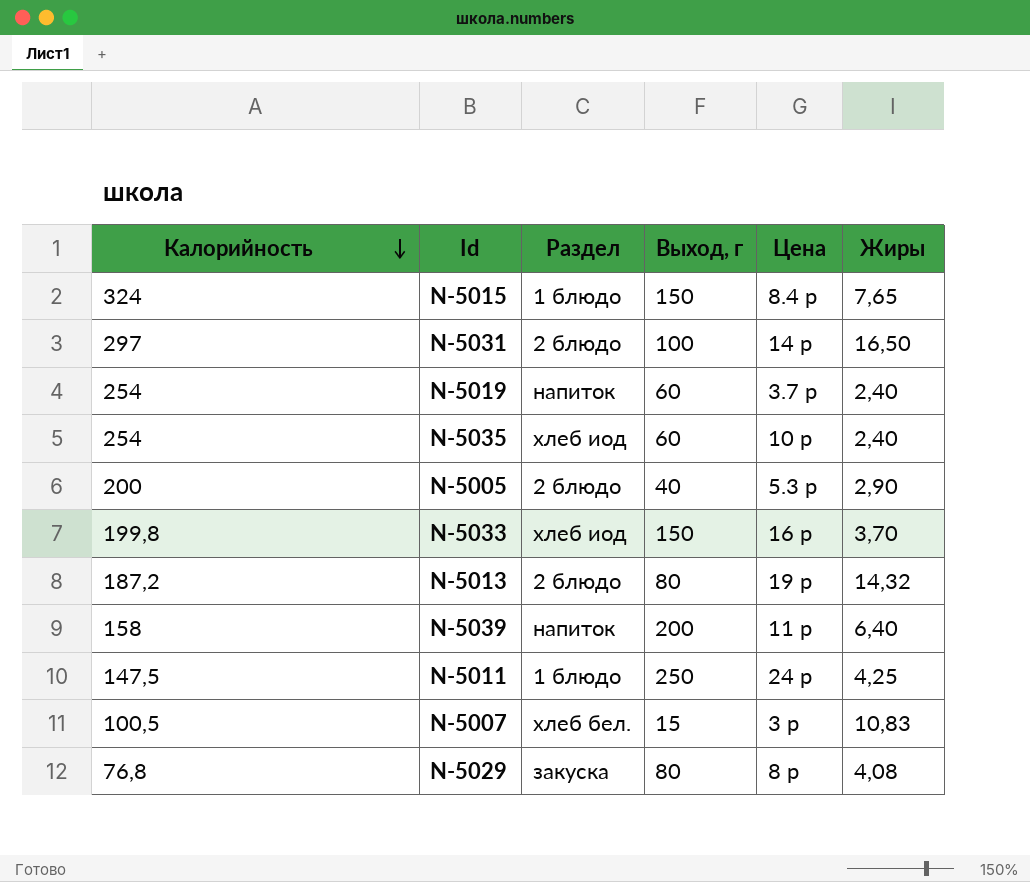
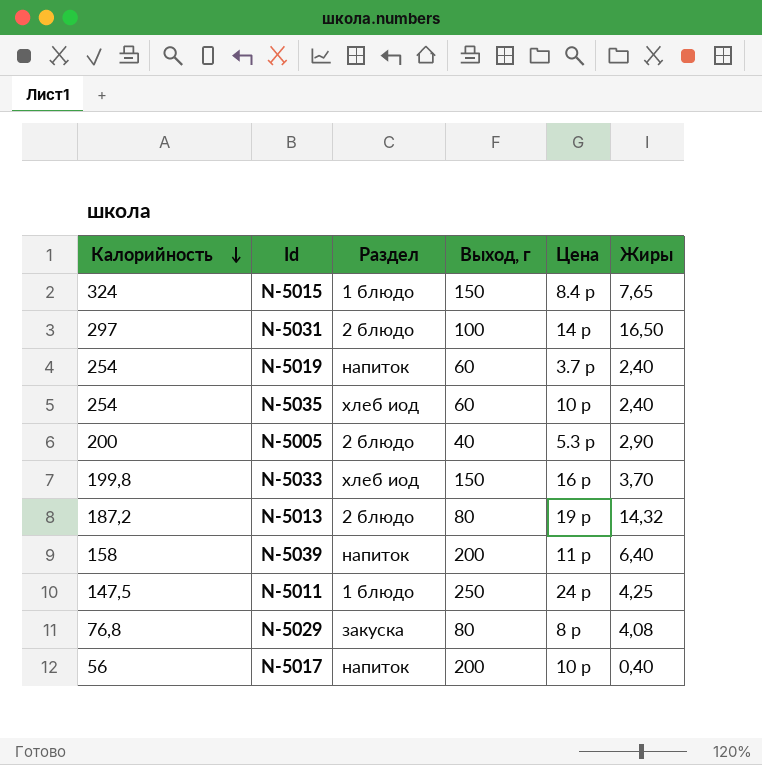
row N-5007: 100,5 | хлеб бел. | 15 | 3 р | 10,83 -> none
row N-5017: none -> 56 | напиток | 200 | 10 р | 0,40

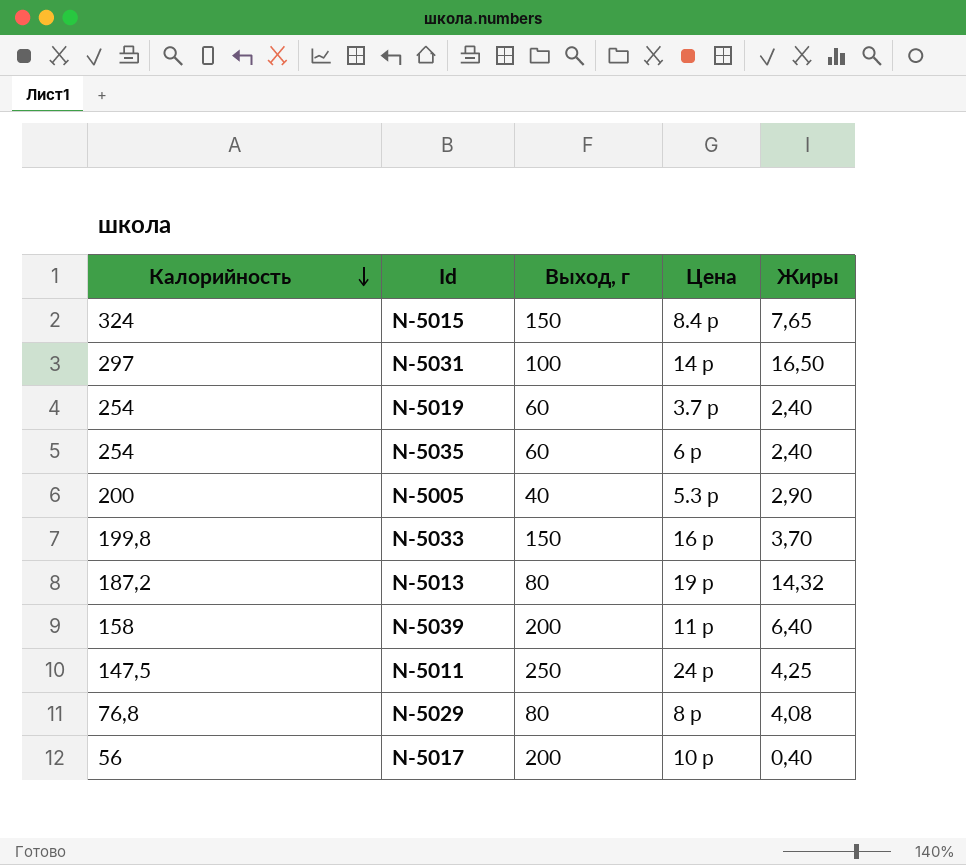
column Раздел | position: 3 -> none
N-5035 | Цена: 10 р -> 6 р

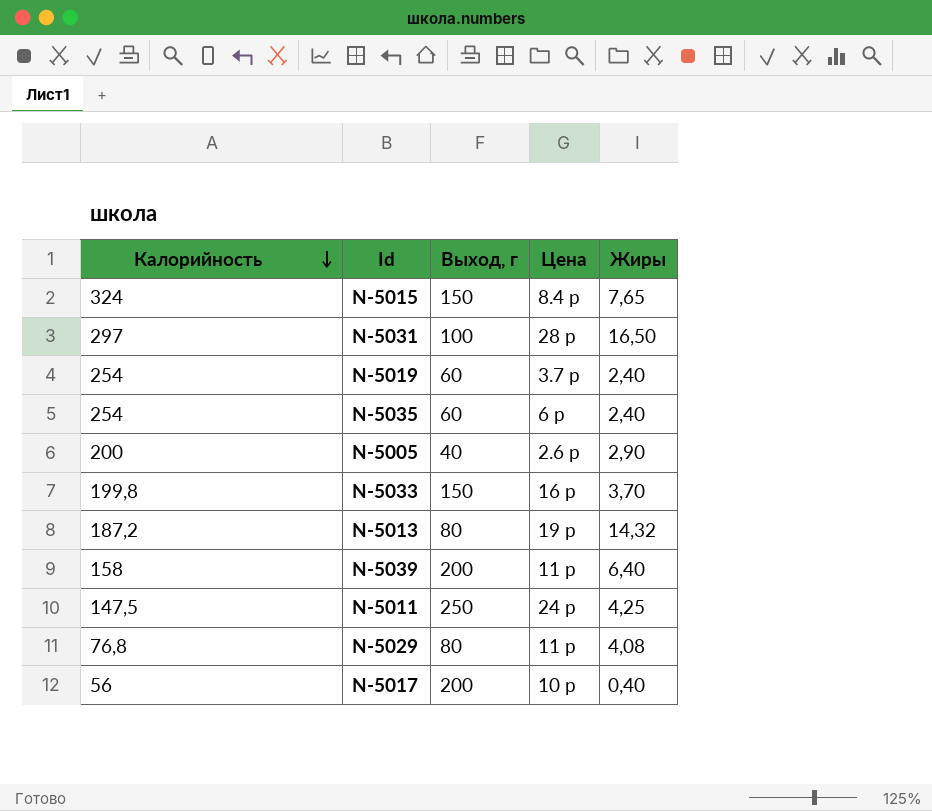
N-5031 | Цена: 14 р -> 28 р
N-5005 | Цена: 5.3 р -> 2.6 р
N-5029 | Цена: 8 р -> 11 р

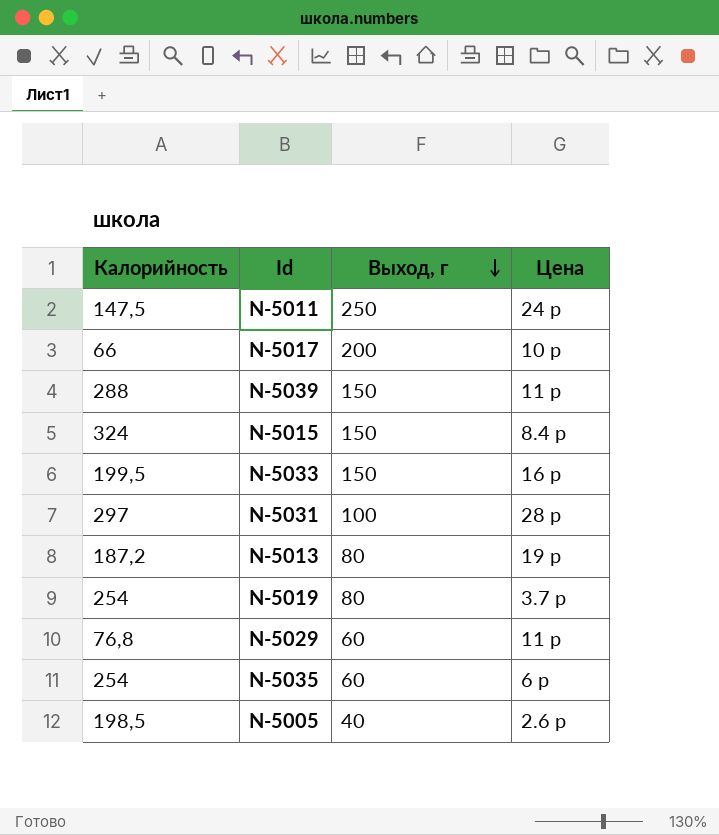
row order: Калорийность descending -> Выход, г descending
column Жиры | position: 5 -> none
N-5017 | Калорийность: 56 -> 66
N-5039 | Калорийность: 158 -> 288
N-5039 | Выход, г: 200 -> 150
N-5033 | Калорийность: 199,8 -> 199,5
N-5019 | Выход, г: 60 -> 80
N-5029 | Выход, г: 80 -> 60
N-5005 | Калорийность: 200 -> 198,5

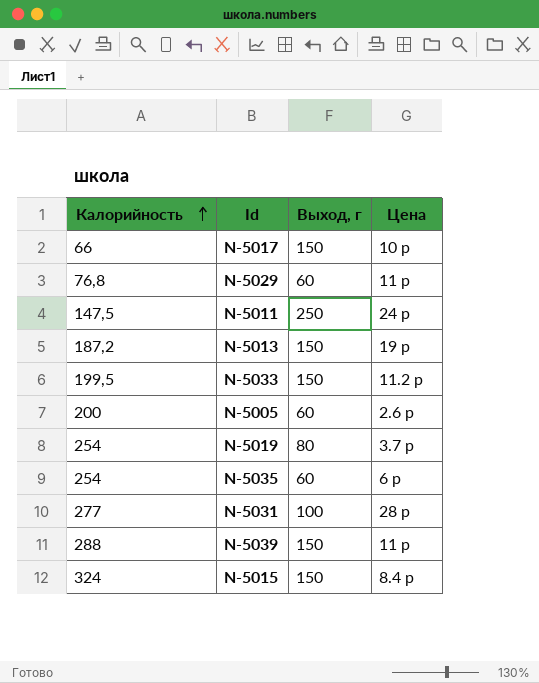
row order: Выход, г descending -> Калорийность ascending
N-5017 | Выход, г: 200 -> 150
N-5013 | Выход, г: 80 -> 150
N-5033 | Цена: 16 р -> 11.2 р
N-5005 | Калорийность: 198,5 -> 200
N-5005 | Выход, г: 40 -> 60
N-5031 | Калорийность: 297 -> 277

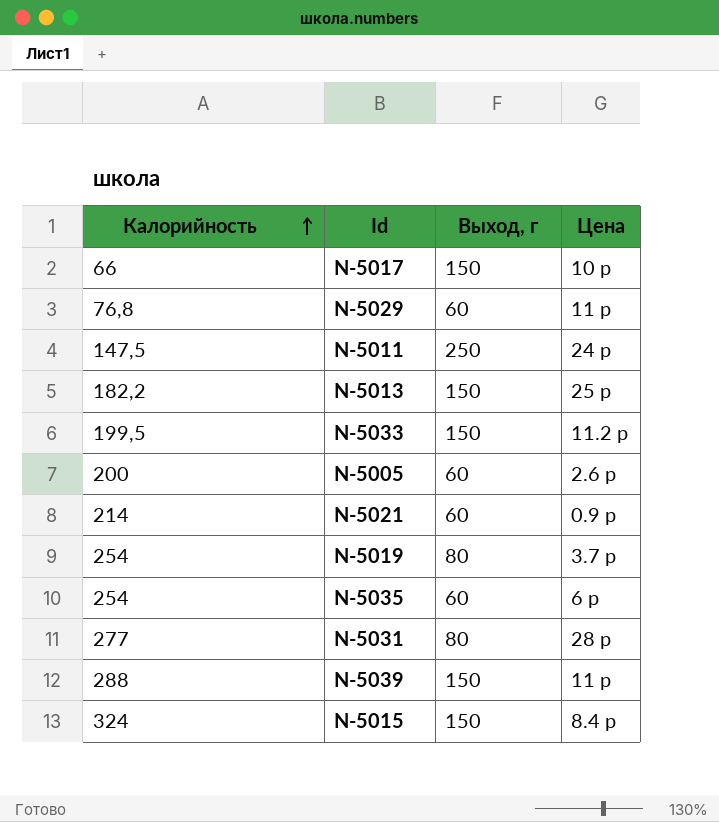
N-5013 | Калорийность: 187,2 -> 182,2
N-5013 | Цена: 19 р -> 25 р
row N-5021: none -> 214 | 60 | 0.9 р
N-5031 | Выход, г: 100 -> 80

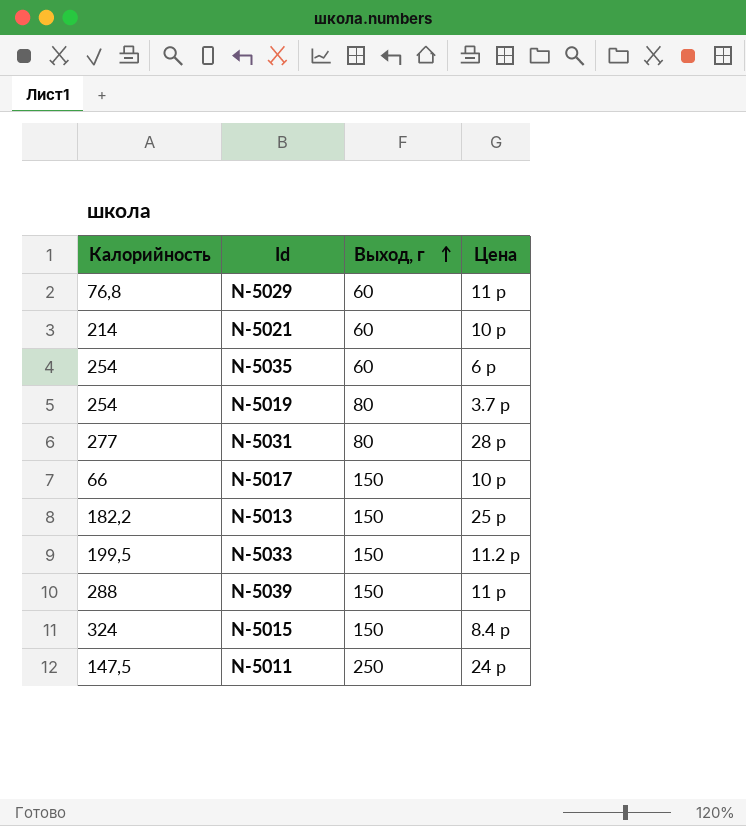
row order: Калорийность ascending -> Выход, г ascending
row N-5005: 200 | 60 | 2.6 р -> none
N-5021 | Цена: 0.9 р -> 10 р

